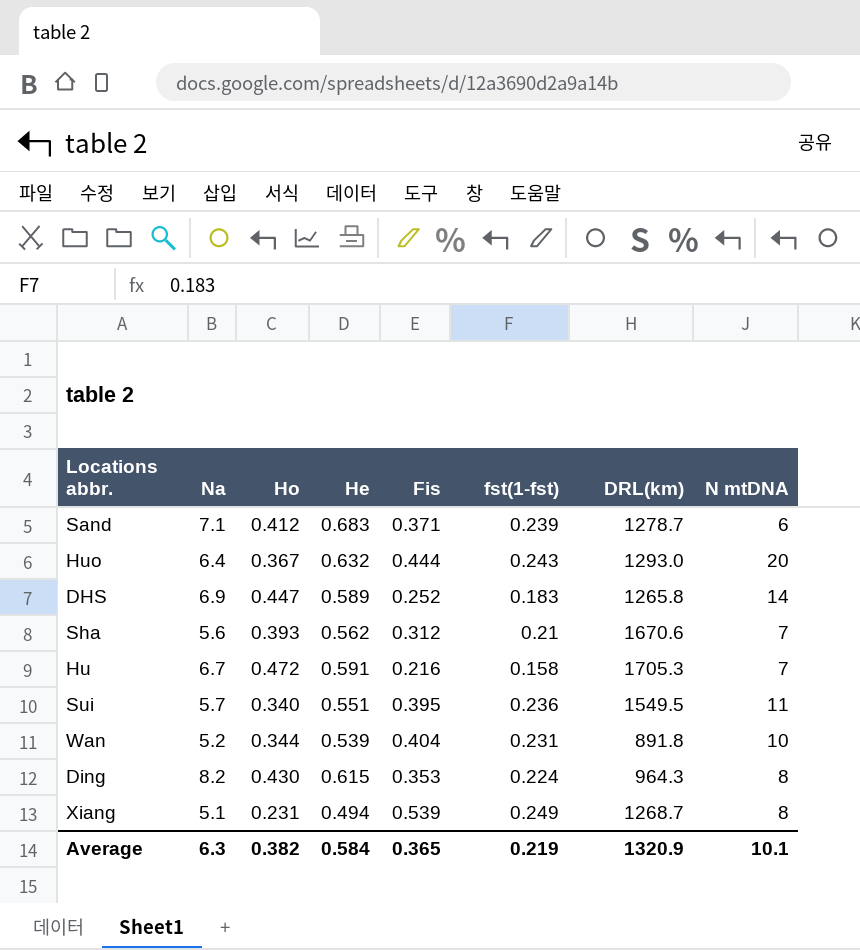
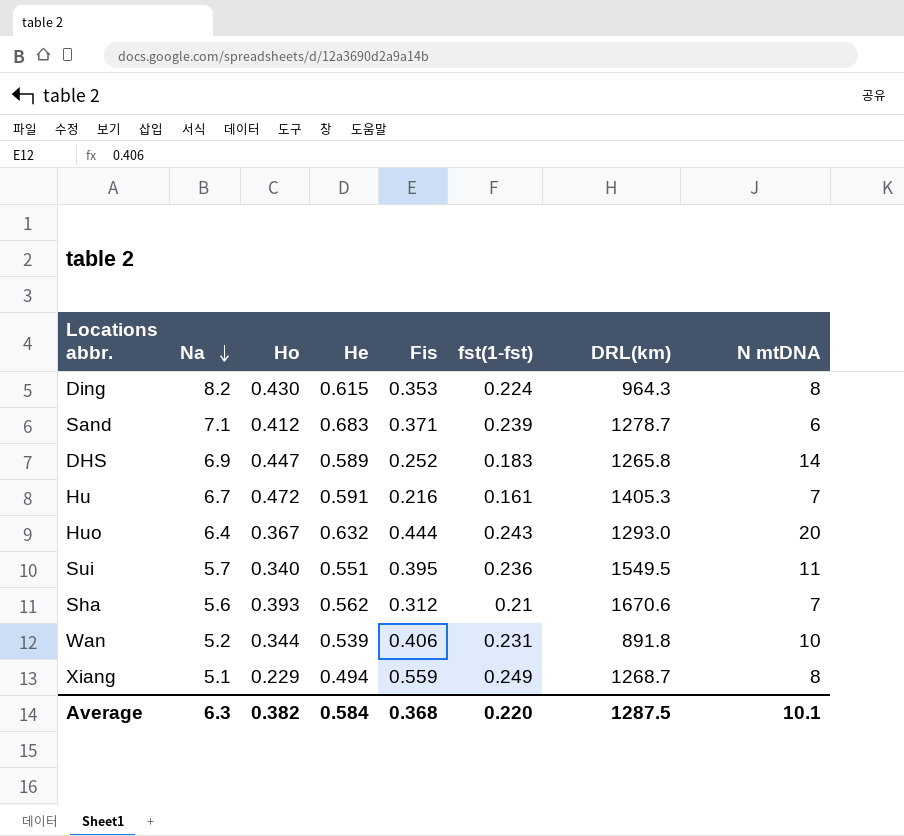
row order: none -> Na descending
Hu | fst(1-fst): 0.158 -> 0.161
Hu | DRL(km): 1705.3 -> 1405.3
Wan | Fis: 0.404 -> 0.406
Xiang | Ho: 0.231 -> 0.229
Xiang | Fis: 0.539 -> 0.559
Average | Fis: 0.365 -> 0.368
Average | fst(1-fst): 0.219 -> 0.220
Average | DRL(km): 1320.9 -> 1287.5

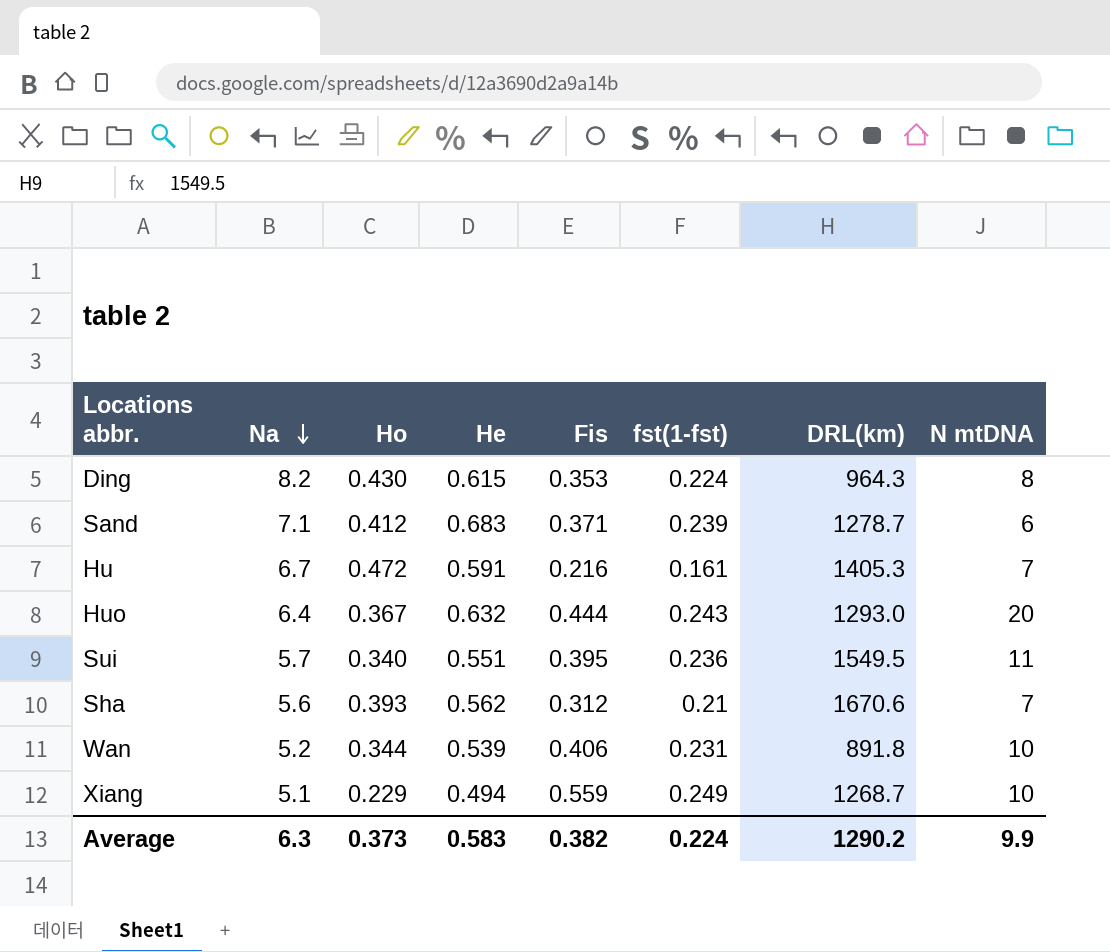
row DHS: 6.9 | 0.447 | 0.589 | 0.252 | 0.183 | 1265.8 | 14 -> none
Xiang | N mtDNA: 8 -> 10
Average | Ho: 0.382 -> 0.373
Average | He: 0.584 -> 0.583
Average | Fis: 0.368 -> 0.382
Average | fst(1-fst): 0.220 -> 0.224
Average | DRL(km): 1287.5 -> 1290.2
Average | N mtDNA: 10.1 -> 9.9

